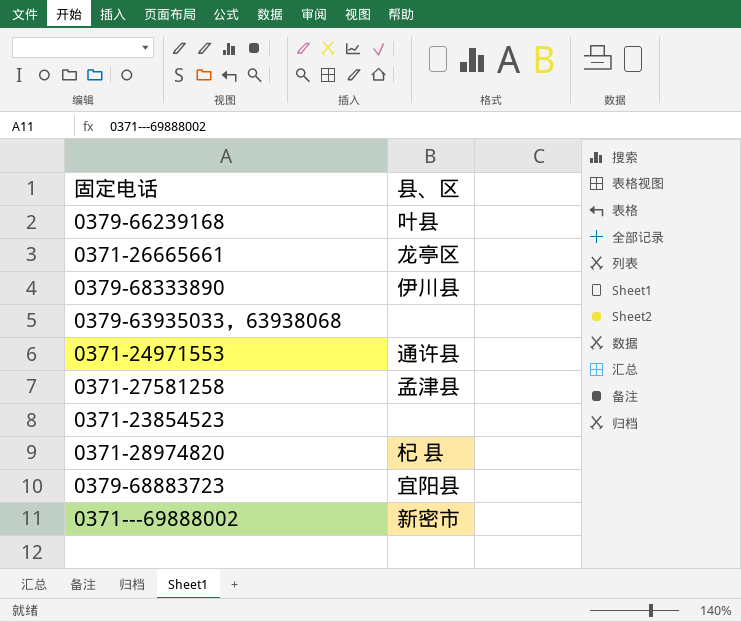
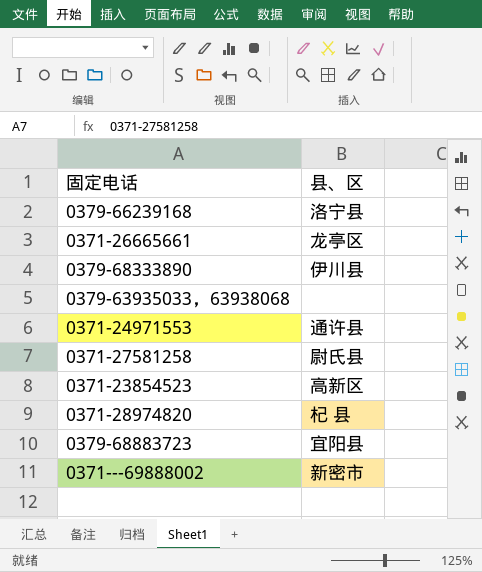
0379-66239168 | 县、区: 叶县 -> 洛宁县
0371-27581258 | 县、区: 孟津县 -> 尉氏县
0371-23854523 | 县、区: none -> 高新区

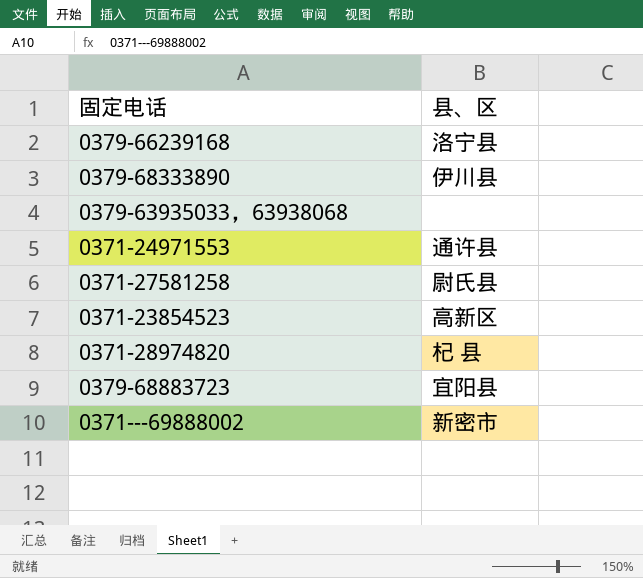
row 0371-26665661: 龙亭区 -> none

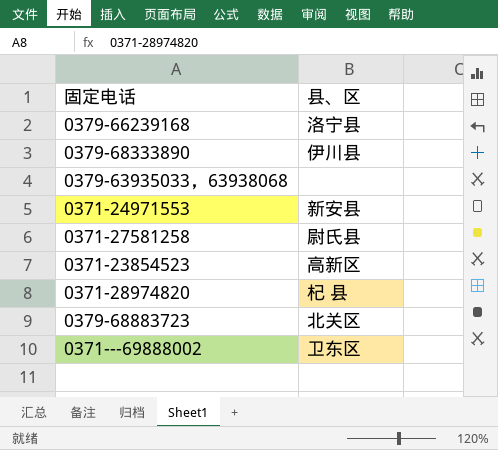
0371-24971553 | 县、区: 通许县 -> 新安县
0379-68883723 | 县、区: 宜阳县 -> 北关区
0371---69888002 | 县、区: 新密市 -> 卫东区

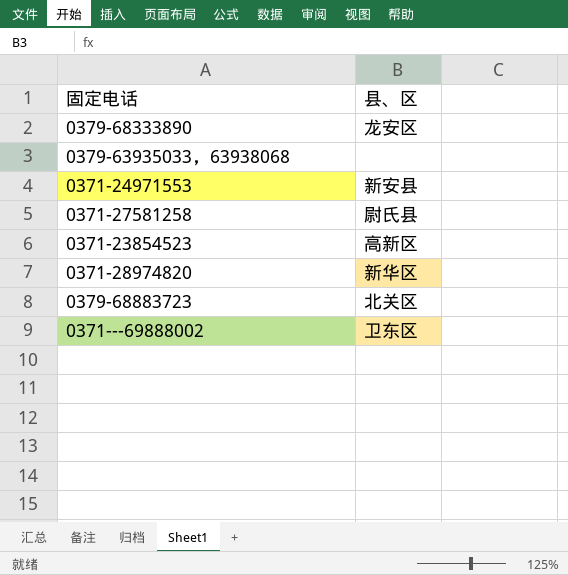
row 0379-66239168: 洛宁县 -> none
0379-68333890 | 县、区: 伊川县 -> 龙安区
0371-28974820 | 县、区: 杞 县 -> 新华区

